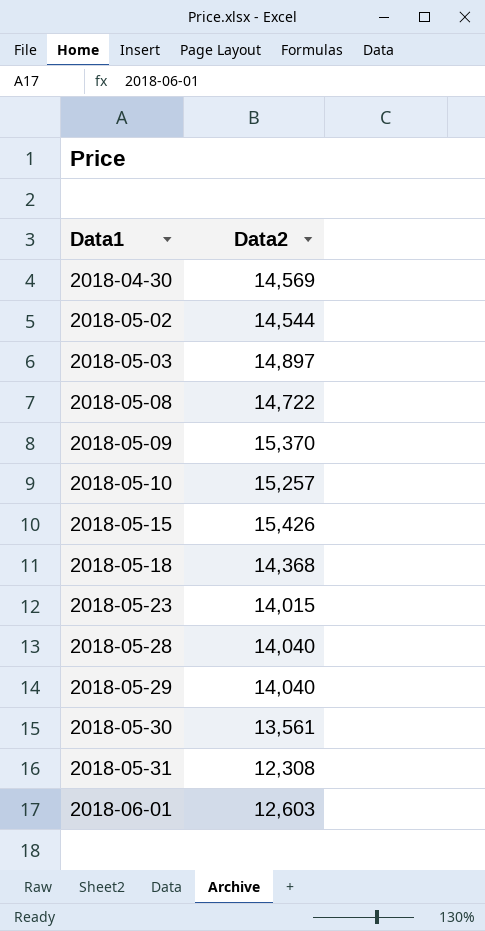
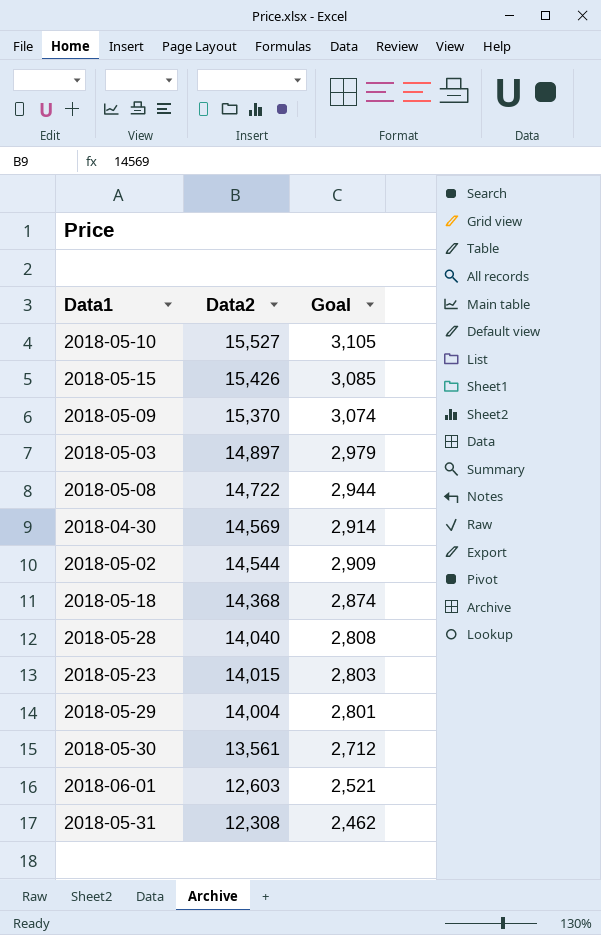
row order: Data1 ascending -> Data2 descending
column Goal | formula: none -> [Data2] * 0.2
2018-05-10 | Data2: 15,257 -> 15,527
2018-05-29 | Data2: 14,040 -> 14,004

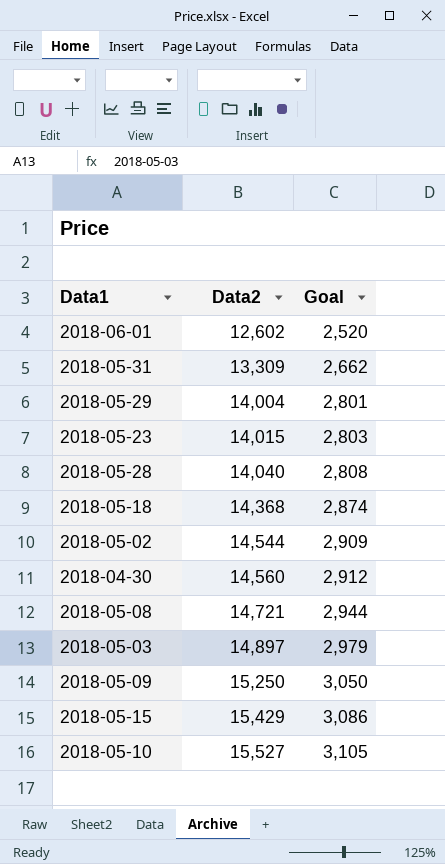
row order: Data2 descending -> Data2 ascending
row 2018-05-30: 13,561 | 2,712 -> none
2018-06-01 | Data2: 12,603 -> 12,602
2018-06-01 | Goal: 2,521 -> 2,520
2018-05-31 | Data2: 12,308 -> 13,309
2018-05-31 | Goal: 2,462 -> 2,662
2018-04-30 | Data2: 14,569 -> 14,560
2018-04-30 | Goal: 2,914 -> 2,912
2018-05-08 | Data2: 14,722 -> 14,721
2018-05-09 | Data2: 15,370 -> 15,250
2018-05-09 | Goal: 3,074 -> 3,050
2018-05-15 | Data2: 15,426 -> 15,429
2018-05-15 | Goal: 3,085 -> 3,086

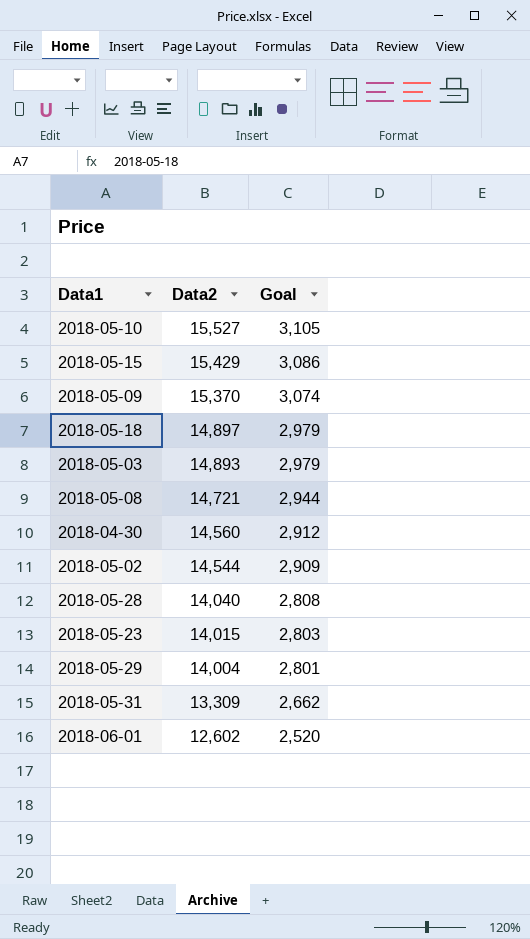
row order: Data2 ascending -> Data2 descending
2018-05-09 | Data2: 15,250 -> 15,370
2018-05-09 | Goal: 3,050 -> 3,074
2018-05-18 | Data2: 14,368 -> 14,897
2018-05-18 | Goal: 2,874 -> 2,979
2018-05-03 | Data2: 14,897 -> 14,893

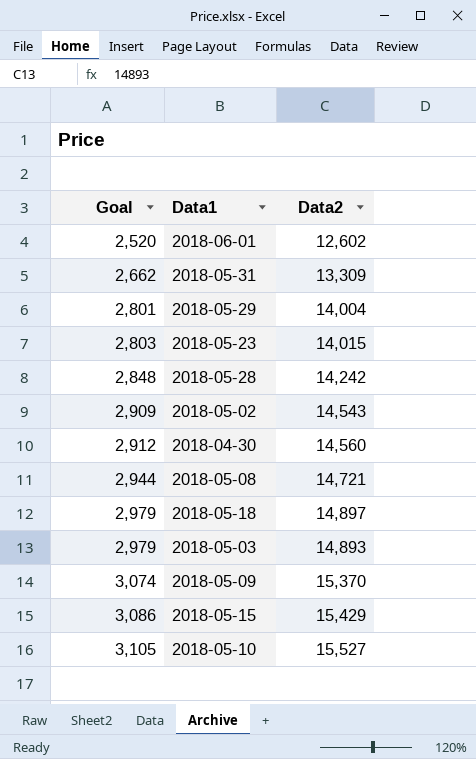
row order: Data2 descending -> Goal ascending
column Goal | position: 3 -> 1
2018-05-28 | Goal: 2,808 -> 2,848
2018-05-28 | Data2: 14,040 -> 14,242
2018-05-02 | Data2: 14,544 -> 14,543

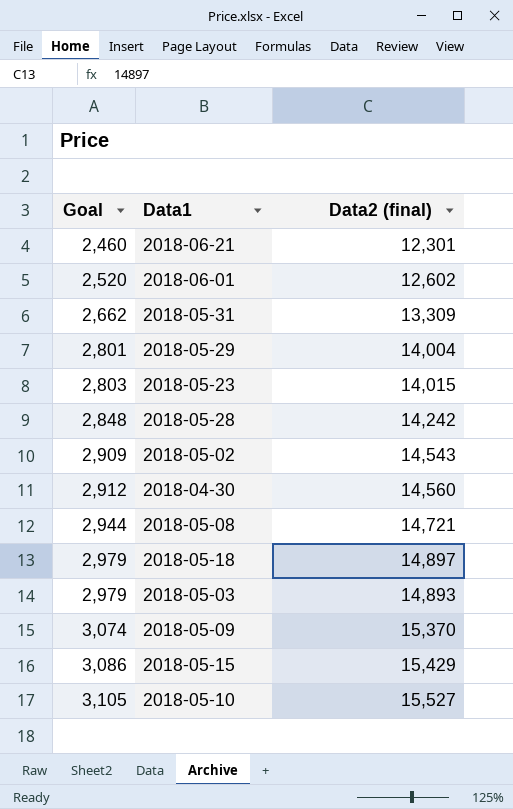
column name: Data2 -> Data2 (final)
row 2018-06-21: none -> 2,460 | 12,301

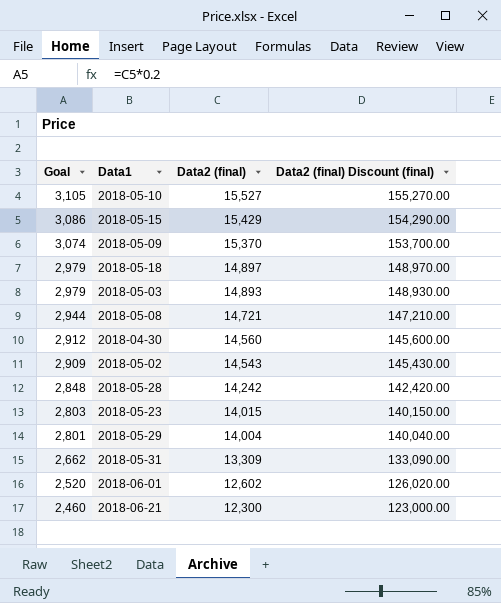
row order: Goal ascending -> Goal descending
column Data2 (final) Discount (final) | formula: none -> [Data2 (final)] * 10
2018-06-21 | Data2 (final): 12,301 -> 12,300

